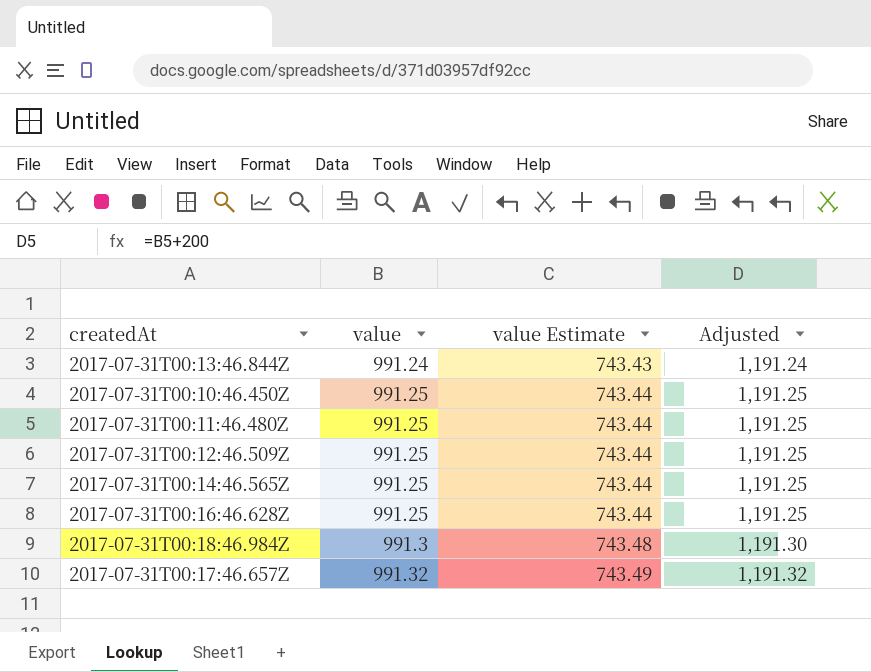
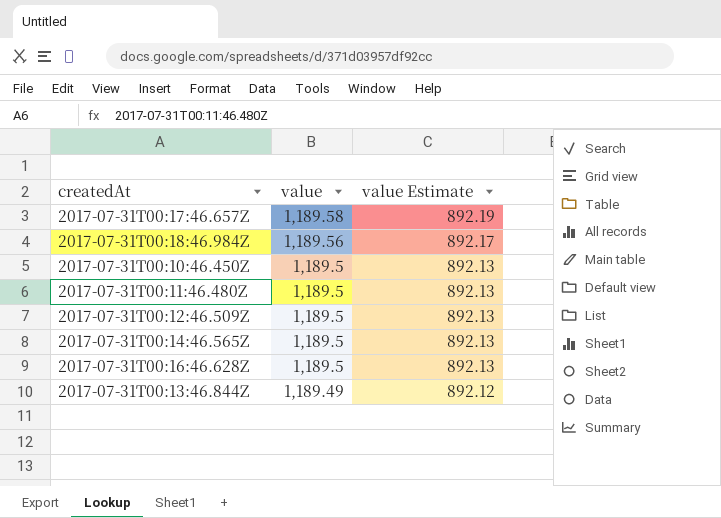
row order: value ascending -> value descending
column Adjusted | formula: [value] + 200 -> none
2017-07-31T00:17:46.657Z | value: 991.32 -> 1,189.58
2017-07-31T00:17:46.657Z | value Estimate: 743.49 -> 892.19
2017-07-31T00:18:46.984Z | value: 991.3 -> 1,189.56
2017-07-31T00:18:46.984Z | value Estimate: 743.48 -> 892.17
2017-07-31T00:10:46.450Z | value: 991.25 -> 1,189.5
2017-07-31T00:10:46.450Z | value Estimate: 743.44 -> 892.13
2017-07-31T00:11:46.480Z | value: 991.25 -> 1,189.5
2017-07-31T00:11:46.480Z | value Estimate: 743.44 -> 892.13
2017-07-31T00:12:46.509Z | value: 991.25 -> 1,189.5
2017-07-31T00:12:46.509Z | value Estimate: 743.44 -> 892.13
2017-07-31T00:14:46.565Z | value: 991.25 -> 1,189.5
2017-07-31T00:14:46.565Z | value Estimate: 743.44 -> 892.13
2017-07-31T00:16:46.628Z | value: 991.25 -> 1,189.5
2017-07-31T00:16:46.628Z | value Estimate: 743.44 -> 892.13
2017-07-31T00:13:46.844Z | value: 991.24 -> 1,189.49
2017-07-31T00:13:46.844Z | value Estimate: 743.43 -> 892.12

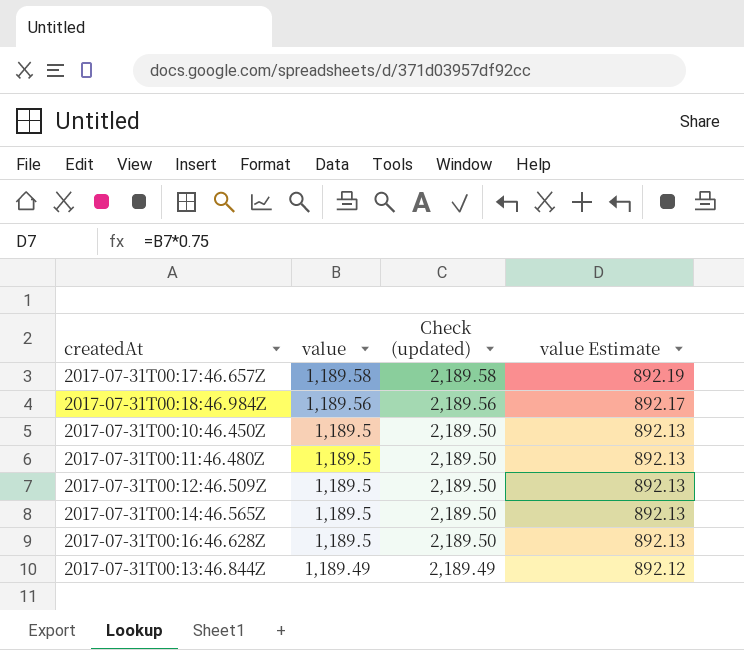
column Check (updated) | formula: none -> [value] + 1000

